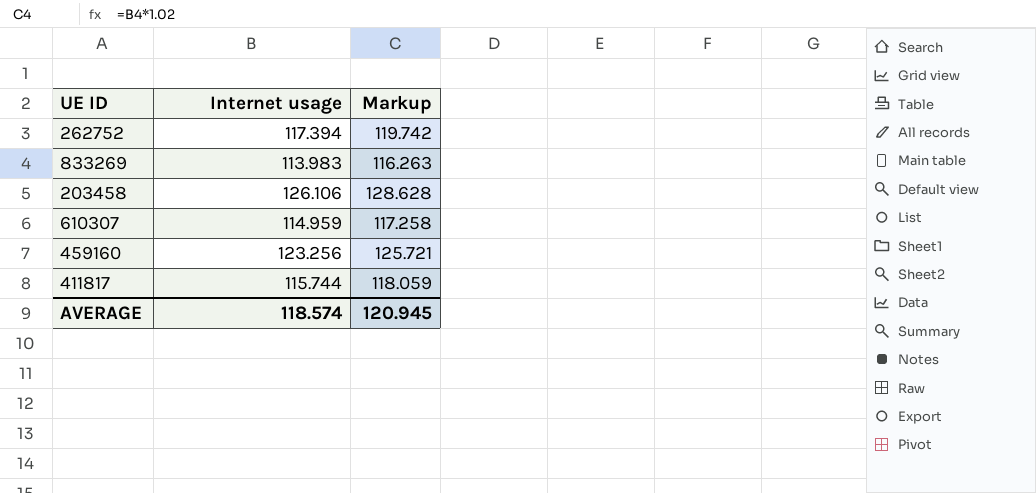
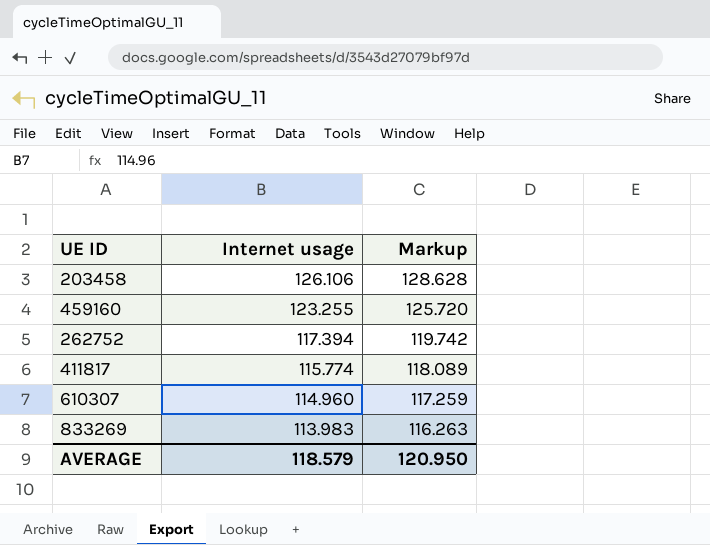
row order: none -> Internet usage descending
459160 | Internet usage: 123.256 -> 123.255
459160 | Markup: 125.721 -> 125.720
411817 | Internet usage: 115.744 -> 115.774
411817 | Markup: 118.059 -> 118.089
610307 | Internet usage: 114.959 -> 114.960
610307 | Markup: 117.258 -> 117.259
AVERAGE | Internet usage: 118.574 -> 118.579
AVERAGE | Markup: 120.945 -> 120.950

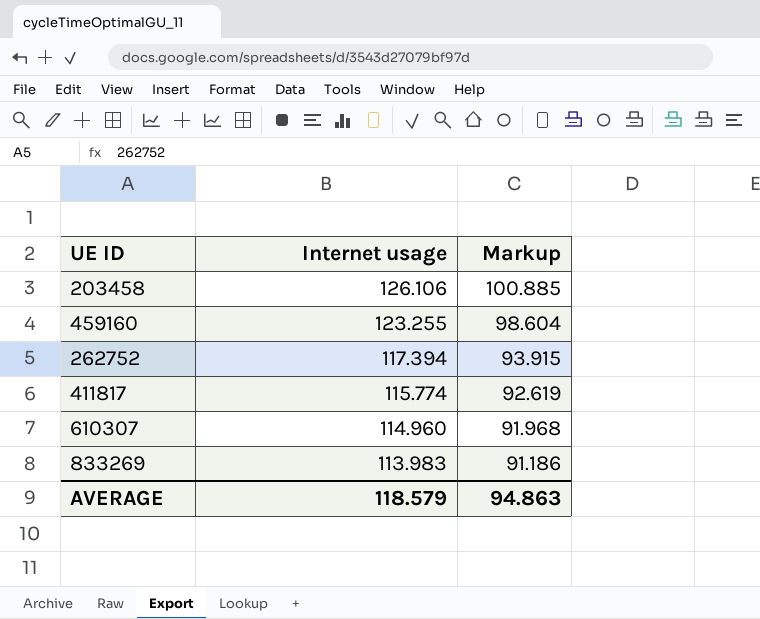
column Markup | formula: [Internet usage] * 1.02 -> [Internet usage] * 0.8
AVERAGE | Markup: 120.950 -> 94.863

